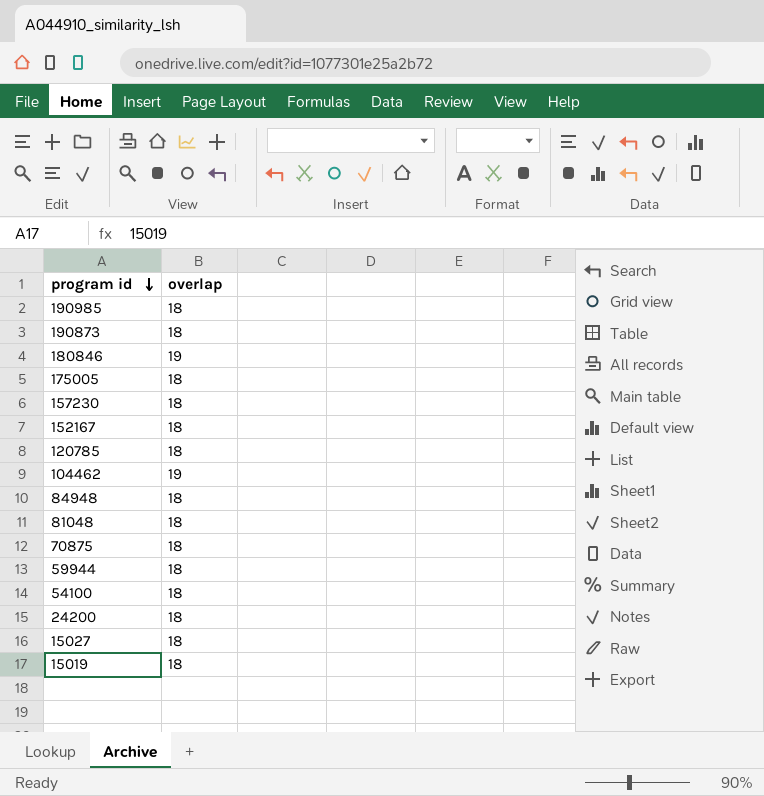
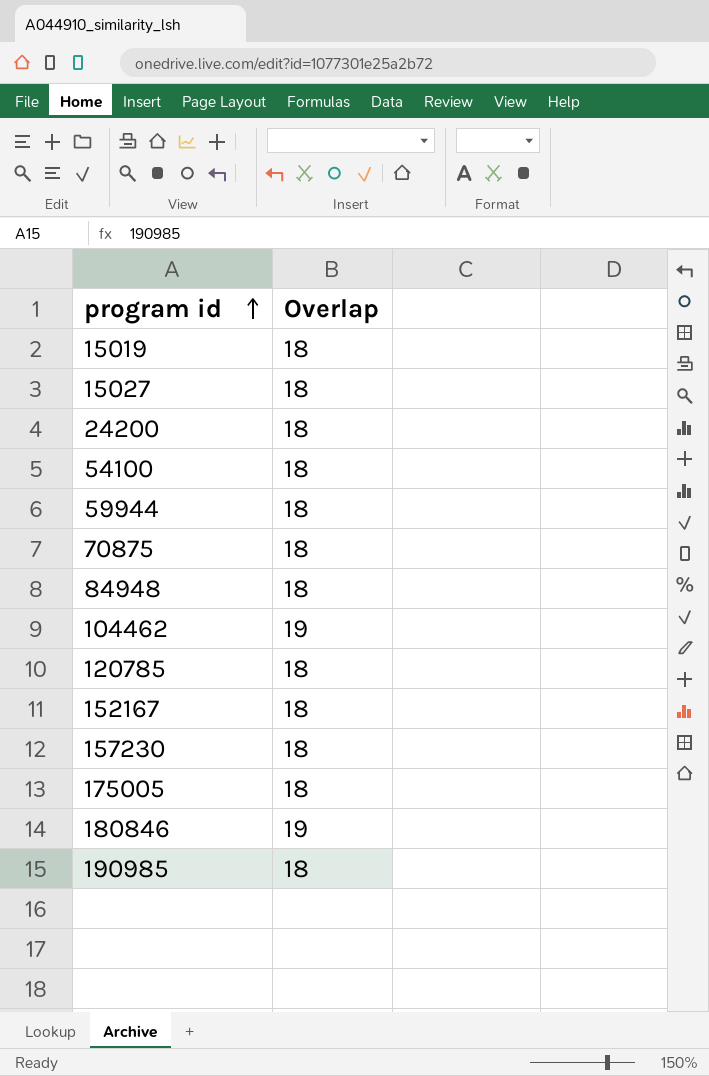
row order: program id descending -> program id ascending
column name: overlap -> Overlap
row 190873: 18 -> none
row 81048: 18 -> none

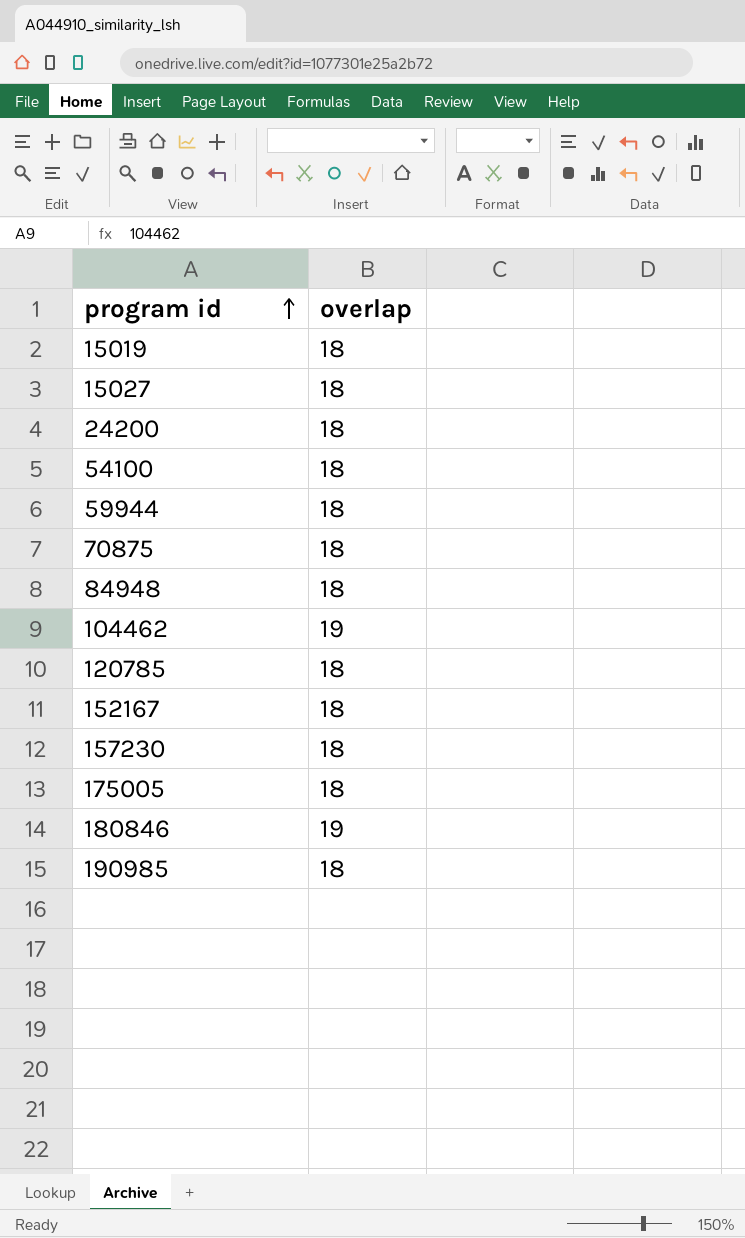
column name: Overlap -> overlap

